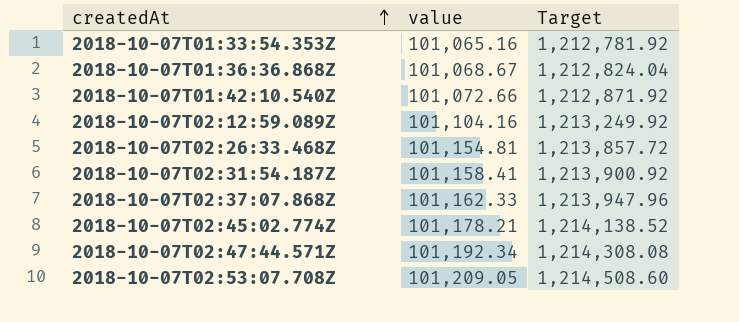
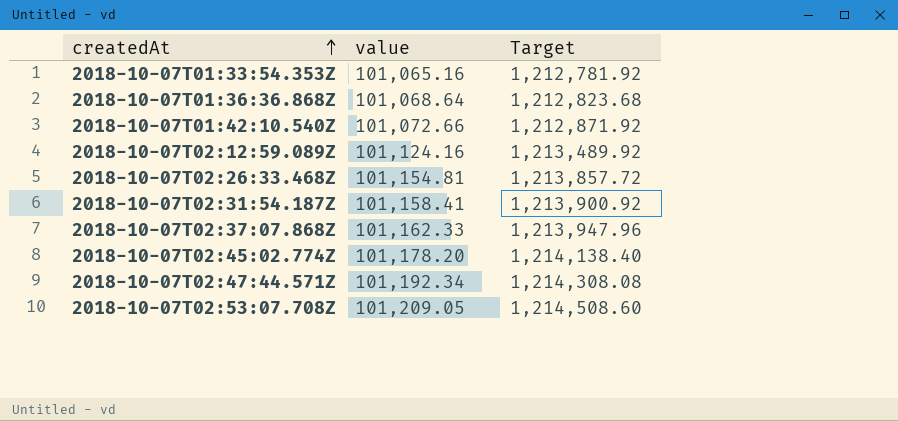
2018-10-07T01:36:36.868Z | value: 101,068.67 -> 101,068.64
2018-10-07T01:36:36.868Z | Target: 1,212,824.04 -> 1,212,823.68
2018-10-07T02:12:59.089Z | value: 101,104.16 -> 101,124.16
2018-10-07T02:12:59.089Z | Target: 1,213,249.92 -> 1,213,489.92
2018-10-07T02:45:02.774Z | value: 101,178.21 -> 101,178.20
2018-10-07T02:45:02.774Z | Target: 1,214,138.52 -> 1,214,138.40

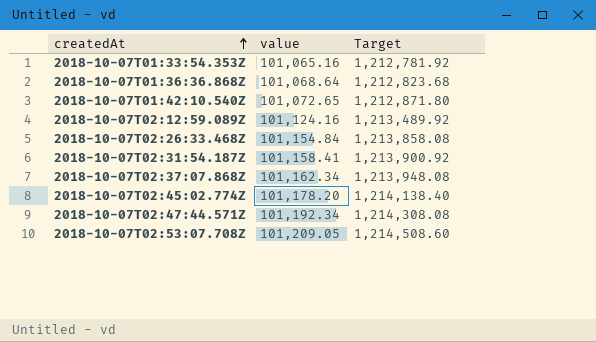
2018-10-07T01:42:10.540Z | value: 101,072.66 -> 101,072.65
2018-10-07T01:42:10.540Z | Target: 1,212,871.92 -> 1,212,871.80
2018-10-07T02:26:33.468Z | value: 101,154.81 -> 101,154.84
2018-10-07T02:26:33.468Z | Target: 1,213,857.72 -> 1,213,858.08
2018-10-07T02:37:07.868Z | value: 101,162.33 -> 101,162.34
2018-10-07T02:37:07.868Z | Target: 1,213,947.96 -> 1,213,948.08

